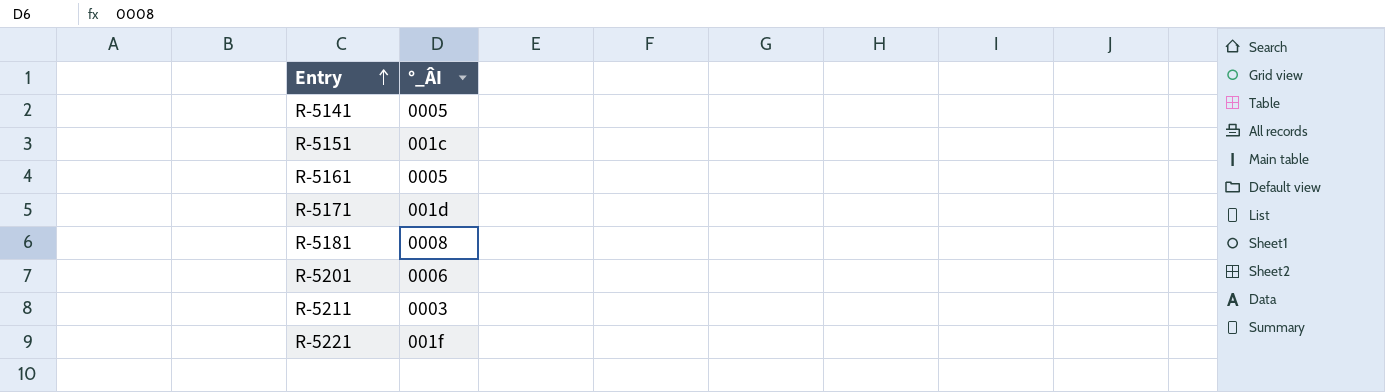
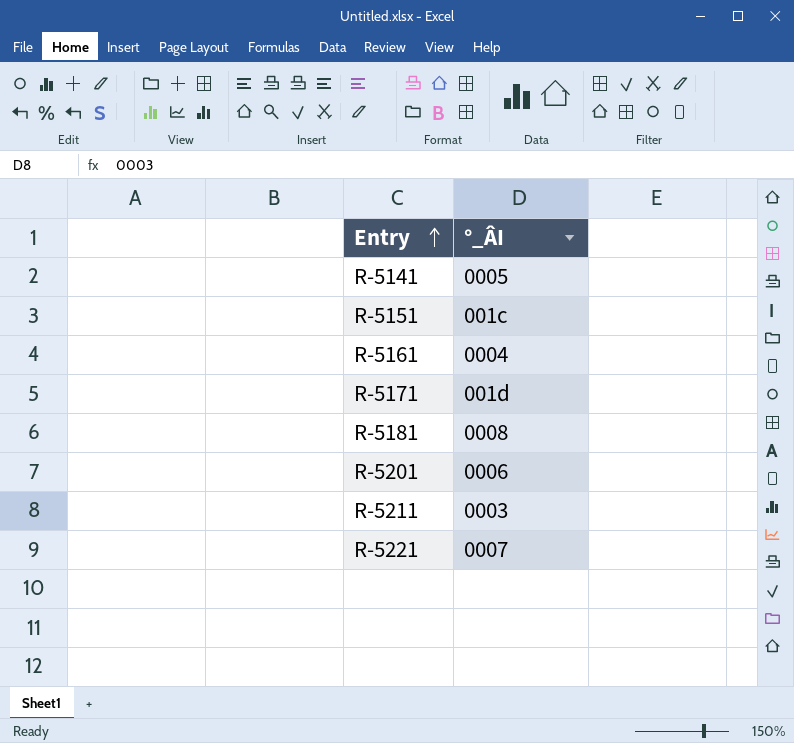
R-5161 | °_ÂI: 0005 -> 0004
R-5221 | °_ÂI: 001f -> 0007

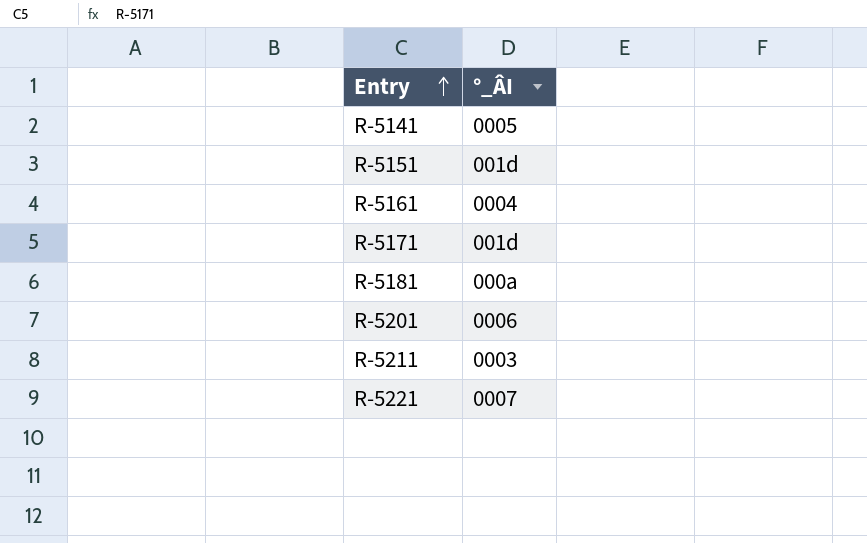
R-5151 | °_ÂI: 001c -> 001d
R-5181 | °_ÂI: 0008 -> 000a

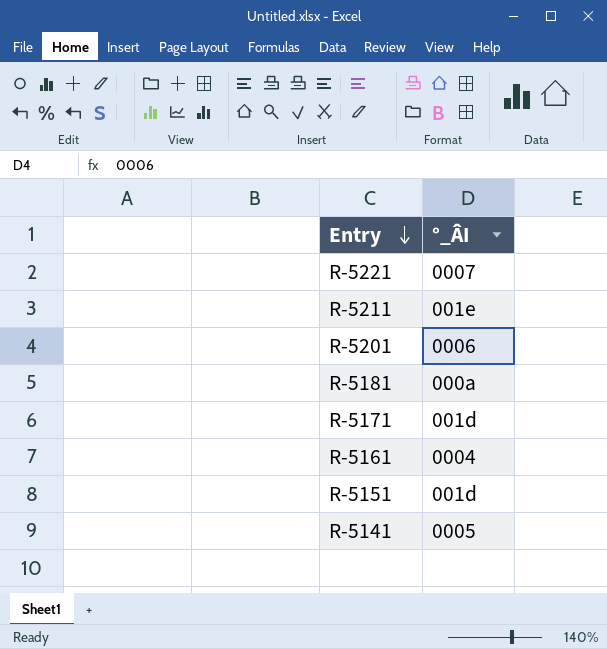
row order: Entry ascending -> Entry descending
R-5211 | °_ÂI: 0003 -> 001e

